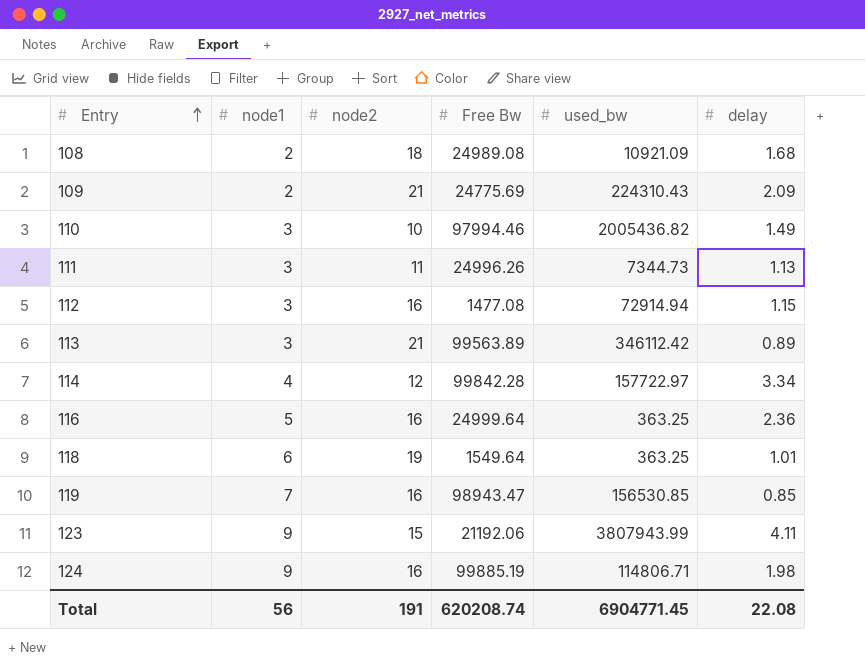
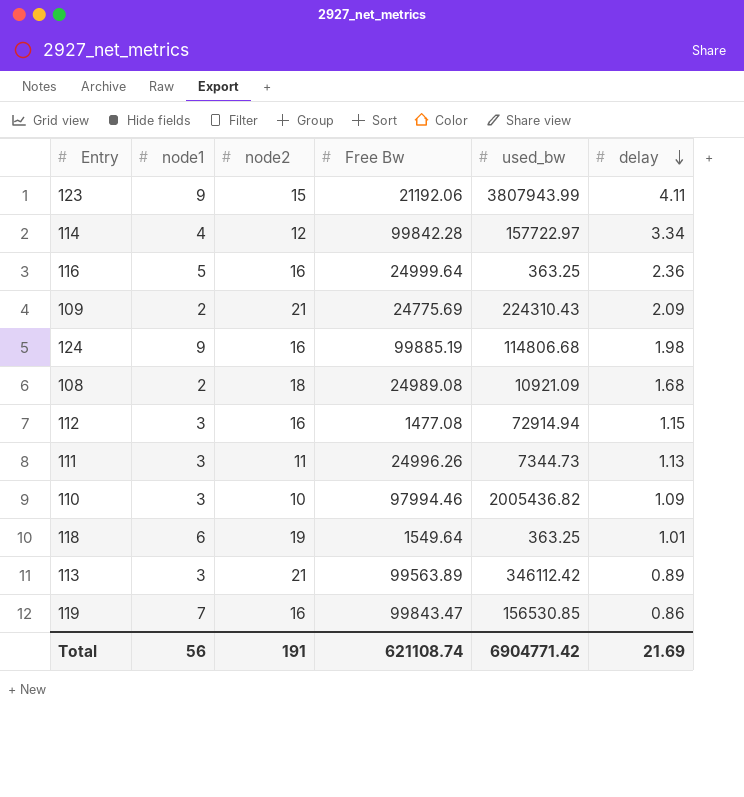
row order: Entry ascending -> delay descending
124 | used_bw: 114806.71 -> 114806.68
110 | delay: 1.49 -> 1.09
119 | Free Bw: 98943.47 -> 99843.47
119 | delay: 0.85 -> 0.86
Total | Free Bw: 620208.74 -> 621108.74
Total | used_bw: 6904771.45 -> 6904771.42
Total | delay: 22.08 -> 21.69

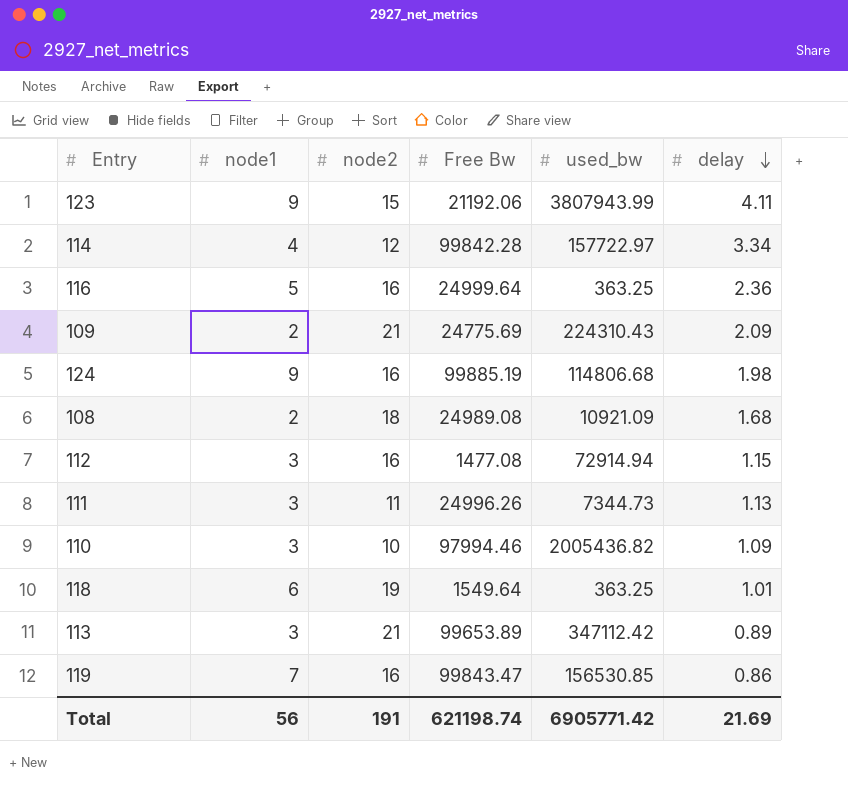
113 | Free Bw: 99563.89 -> 99653.89
113 | used_bw: 346112.42 -> 347112.42
Total | Free Bw: 621108.74 -> 621198.74
Total | used_bw: 6904771.42 -> 6905771.42

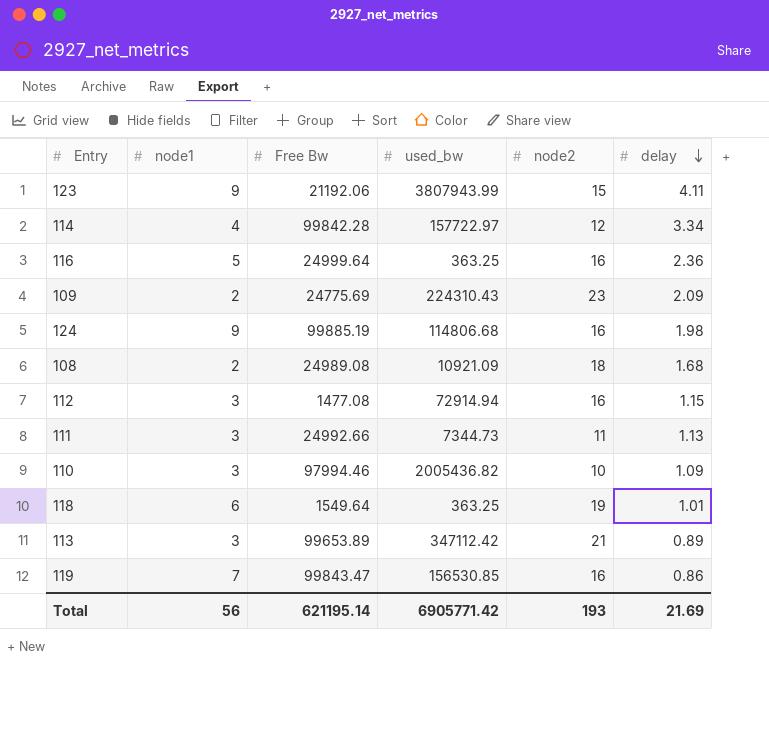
column node2 | position: 3 -> 5
109 | node2: 21 -> 23
111 | Free Bw: 24996.26 -> 24992.66
Total | Free Bw: 621198.74 -> 621195.14
Total | node2: 191 -> 193

